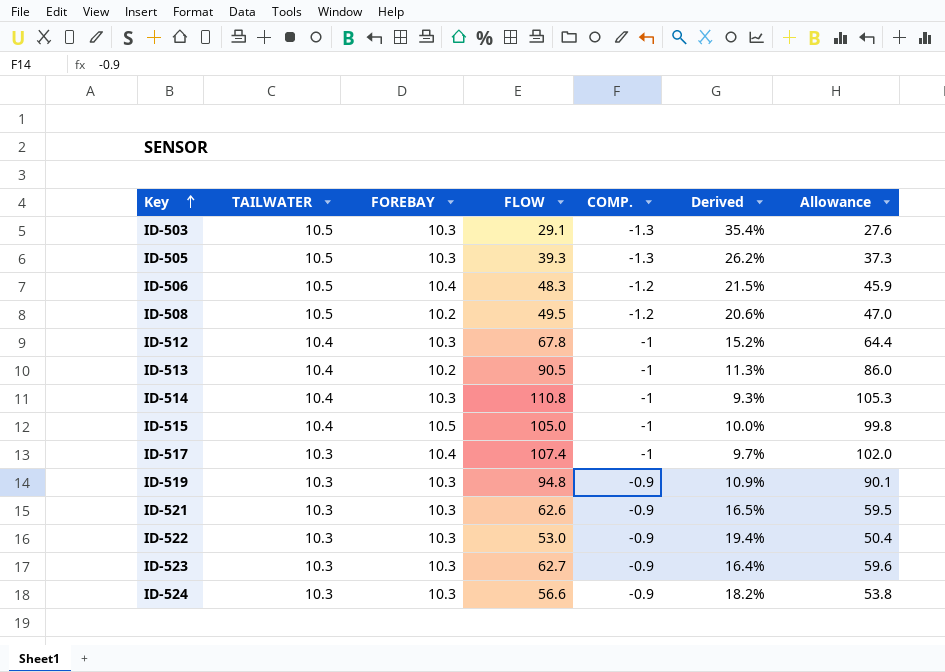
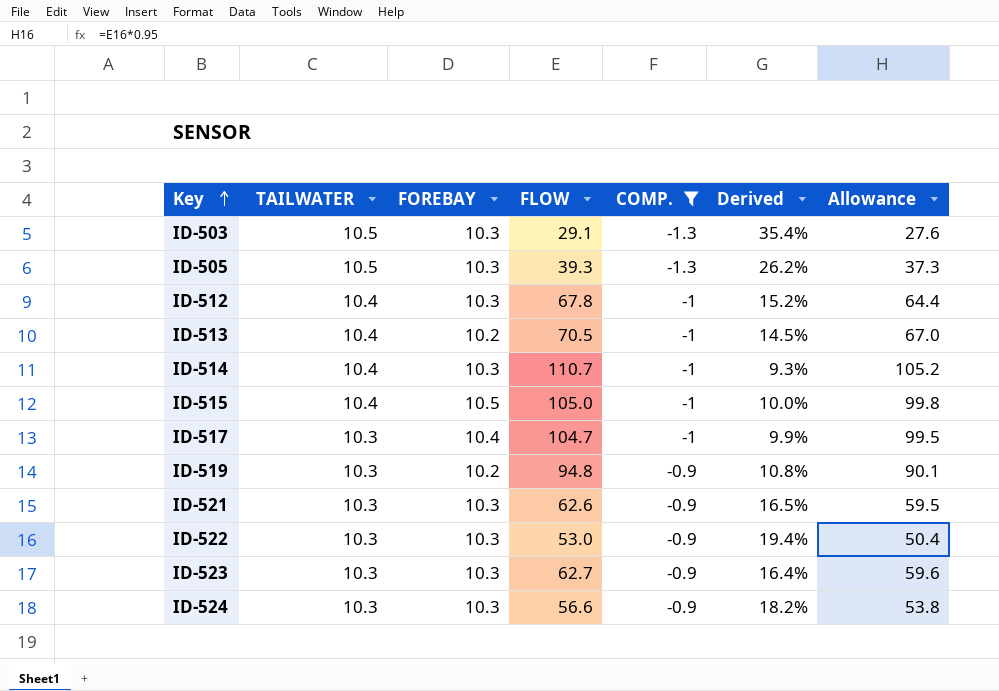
filter: none -> COMP. != -1.2
ID-513 | FLOW: 90.5 -> 70.5
ID-513 | Derived: 11.3% -> 14.5%
ID-513 | Allowance: 86.0 -> 67.0
ID-514 | FLOW: 110.8 -> 110.7
ID-514 | Allowance: 105.3 -> 105.2
ID-517 | FLOW: 107.4 -> 104.7
ID-517 | Derived: 9.7% -> 9.9%
ID-517 | Allowance: 102.0 -> 99.5
ID-519 | FOREBAY: 10.3 -> 10.2
ID-519 | Derived: 10.9% -> 10.8%

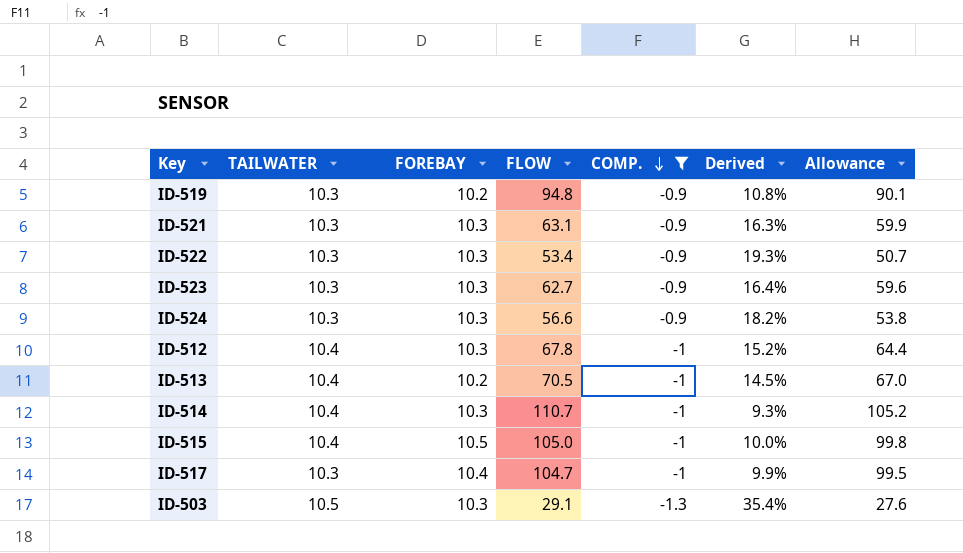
row order: Key ascending -> COMP. descending
row ID-505: 10.5 | 10.3 | 39.3 | -1.3 | 26.2% | 37.3 -> none
ID-521 | FLOW: 62.6 -> 63.1
ID-521 | Derived: 16.5% -> 16.3%
ID-521 | Allowance: 59.5 -> 59.9
ID-522 | FLOW: 53.0 -> 53.4
ID-522 | Derived: 19.4% -> 19.3%
ID-522 | Allowance: 50.4 -> 50.7

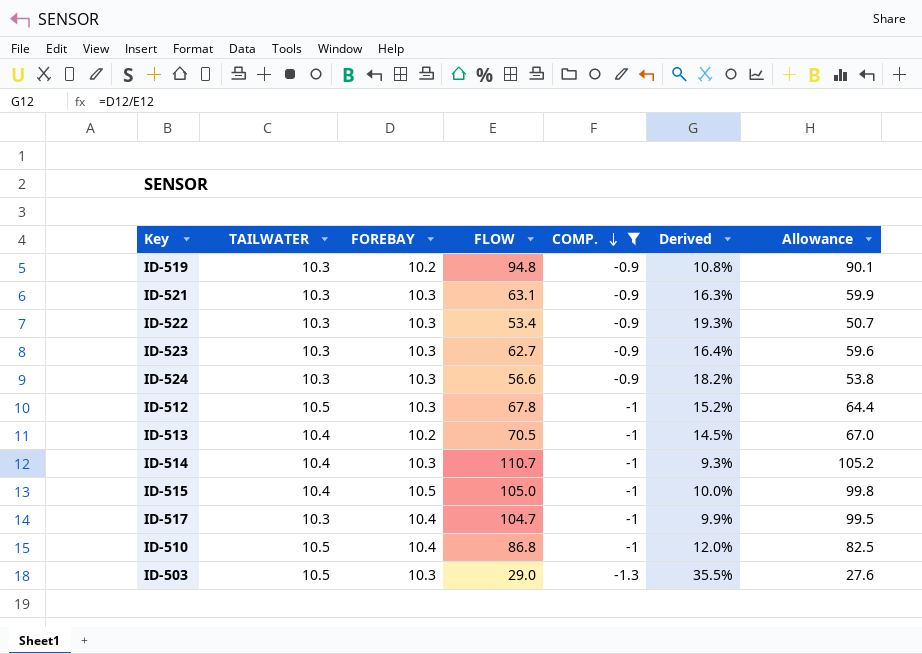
ID-512 | TAILWATER: 10.4 -> 10.5
row ID-510: none -> 10.5 | 10.4 | 86.8 | -1 | 12.0% | 82.5
ID-503 | FLOW: 29.1 -> 29.0
ID-503 | Derived: 35.4% -> 35.5%

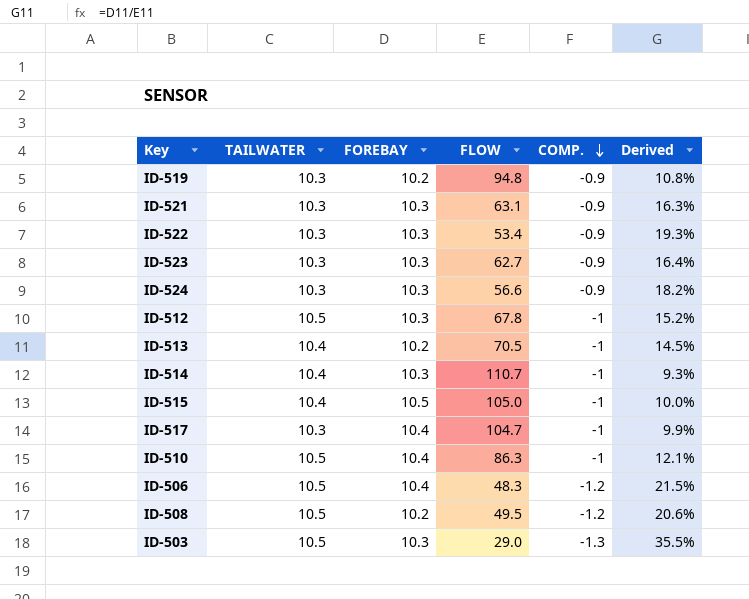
filter: COMP. != -1.2 -> none
column Allowance | formula: [FLOW] * 0.95 -> none
ID-510 | FLOW: 86.8 -> 86.3
ID-510 | Derived: 12.0% -> 12.1%

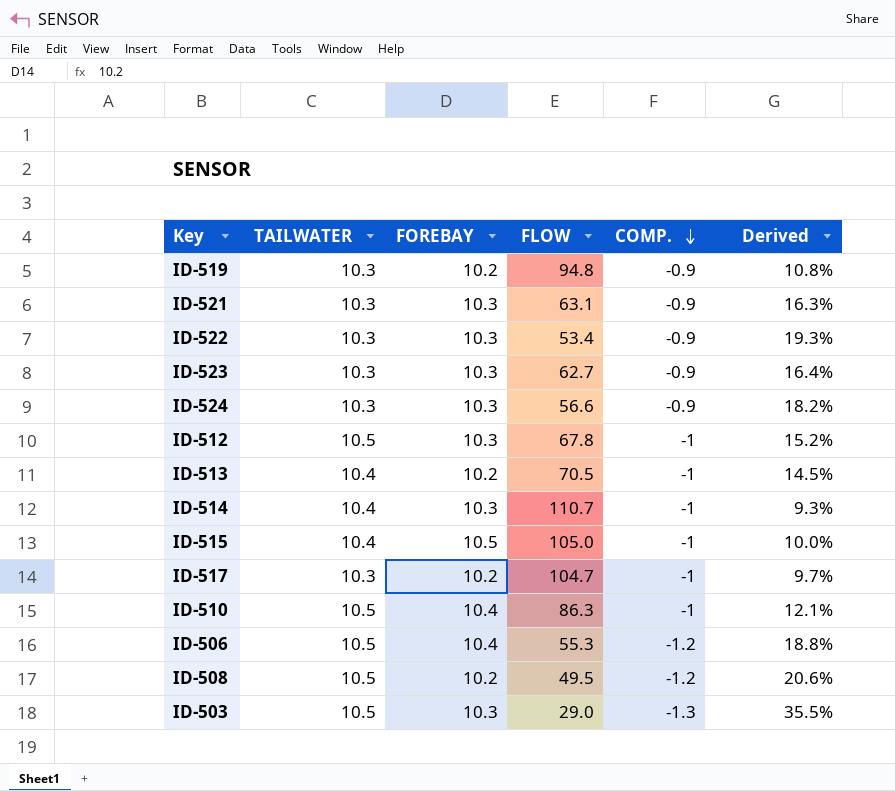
ID-517 | FOREBAY: 10.4 -> 10.2
ID-517 | Derived: 9.9% -> 9.7%
ID-506 | FLOW: 48.3 -> 55.3
ID-506 | Derived: 21.5% -> 18.8%

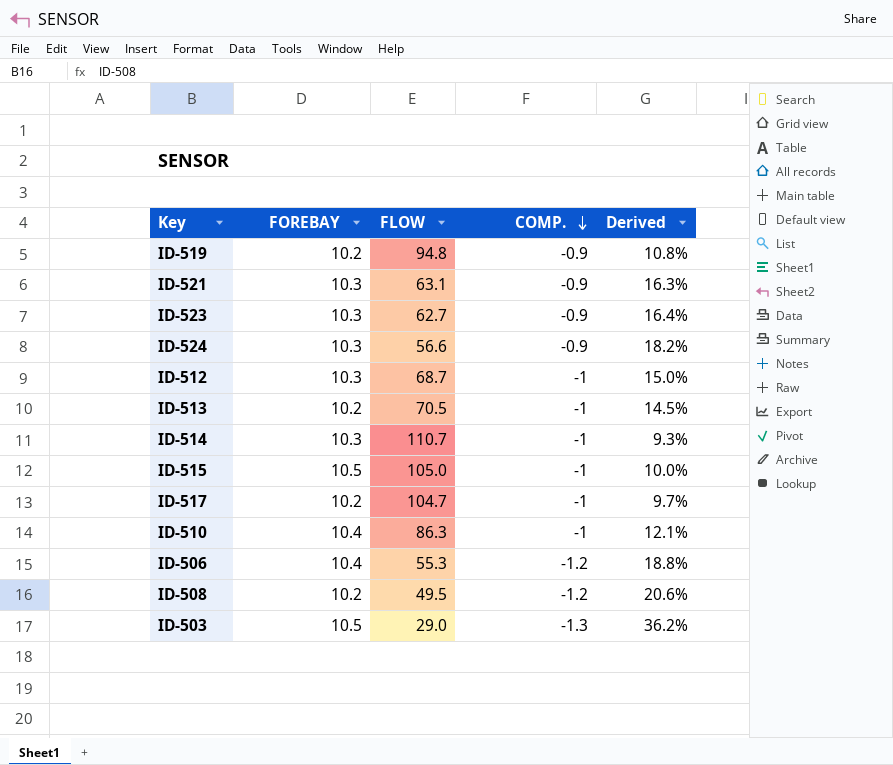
column TAILWATER | position: 2 -> none
row ID-522: 10.3 | 10.3 | 53.4 | -0.9 | 19.3% -> none
ID-512 | FLOW: 67.8 -> 68.7
ID-512 | Derived: 15.2% -> 15.0%
ID-503 | FOREBAY: 10.3 -> 10.5
ID-503 | Derived: 35.5% -> 36.2%

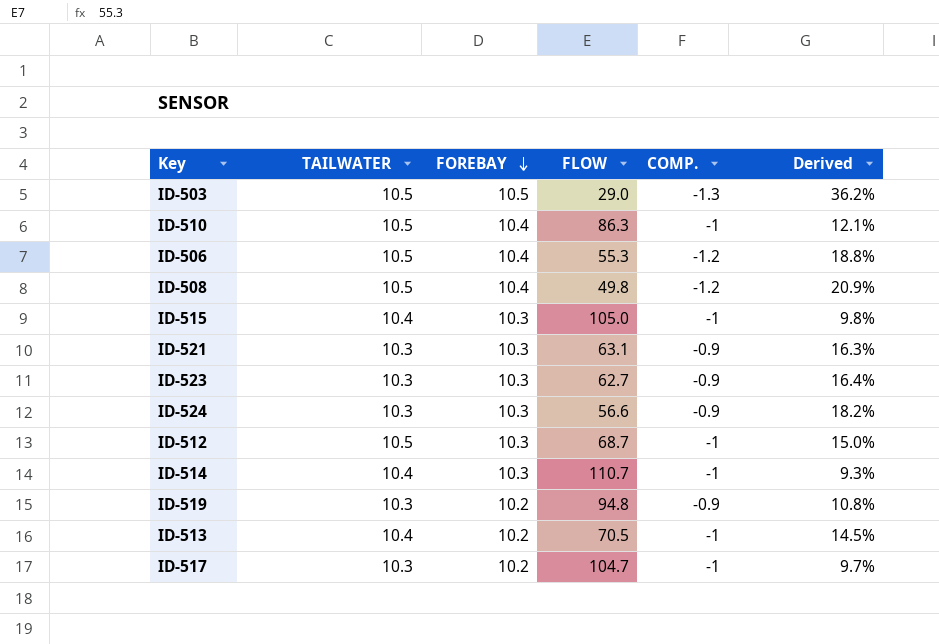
row order: COMP. descending -> FOREBAY descending
column TAILWATER | position: none -> 2
ID-508 | FOREBAY: 10.2 -> 10.4
ID-508 | FLOW: 49.5 -> 49.8
ID-508 | Derived: 20.6% -> 20.9%
ID-515 | FOREBAY: 10.5 -> 10.3
ID-515 | Derived: 10.0% -> 9.8%

